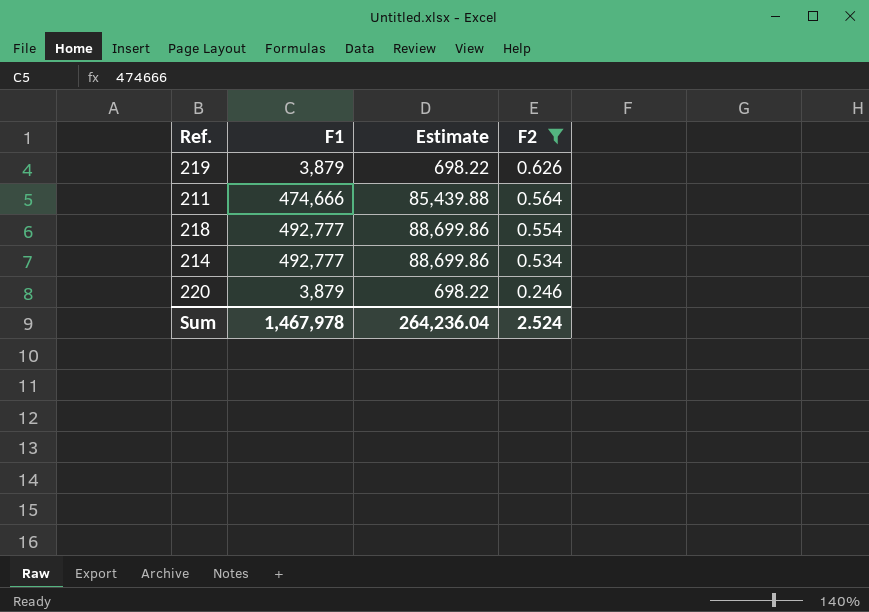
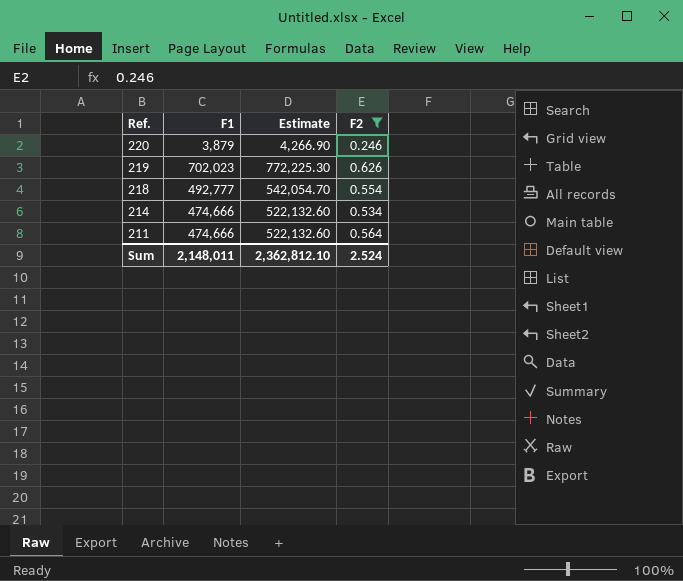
row order: F2 descending -> Ref. descending
column Estimate | formula: [F1] * 0.18 -> [F1] * 1.1
219 | F1: 3,879 -> 702,023
214 | F1: 492,777 -> 474,666
Sum | F1: 1,467,978 -> 2,148,011
Sum | Estimate: 264,236.04 -> 2,362,812.10

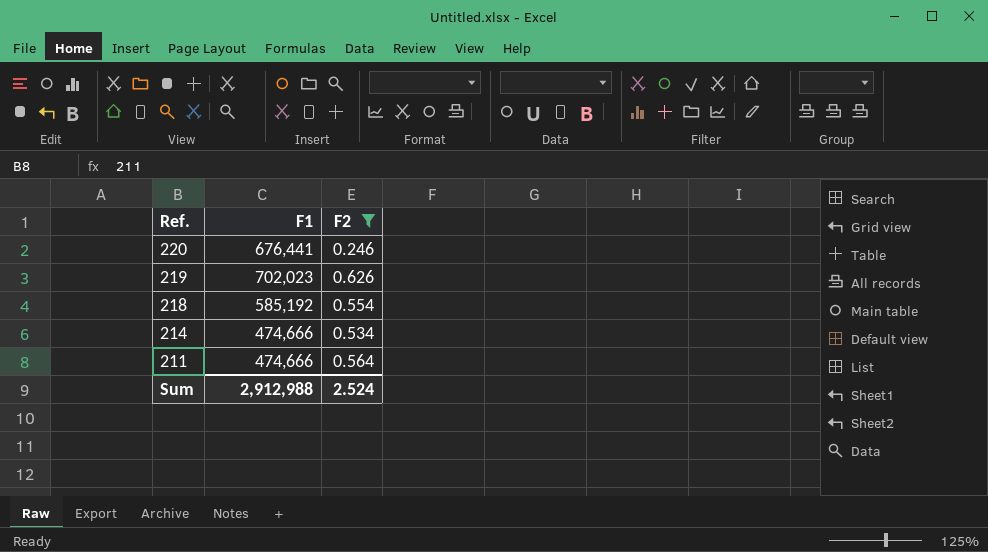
column Estimate | formula: [F1] * 1.1 -> none
220 | F1: 3,879 -> 676,441
218 | F1: 492,777 -> 585,192
Sum | F1: 2,148,011 -> 2,912,988

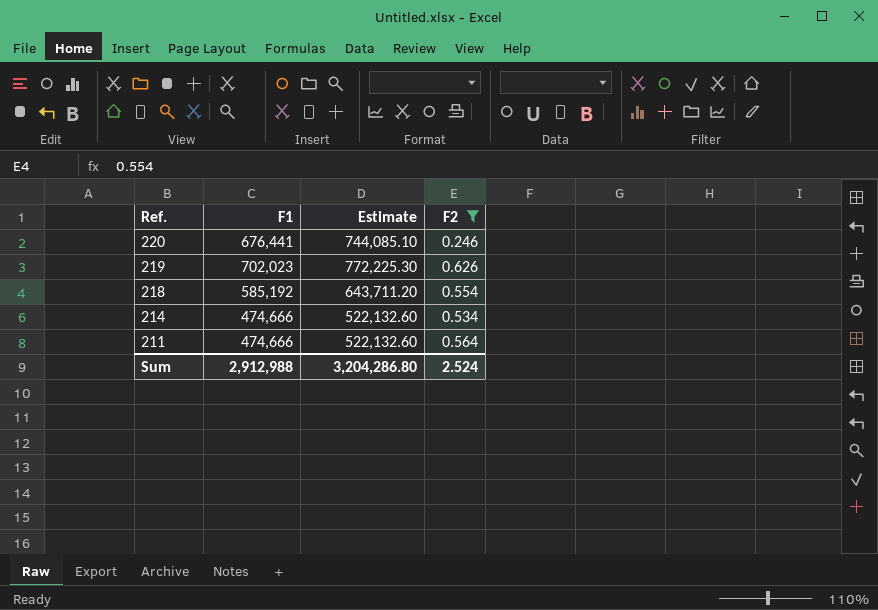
column Estimate | formula: none -> [F1] * 1.1

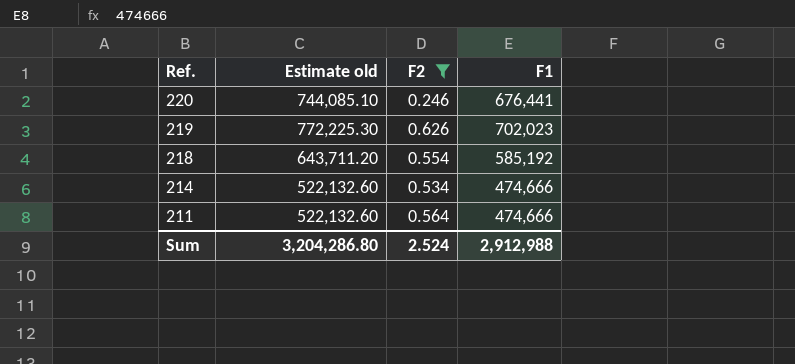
column name: Estimate -> Estimate old
column F1 | position: 2 -> 4

